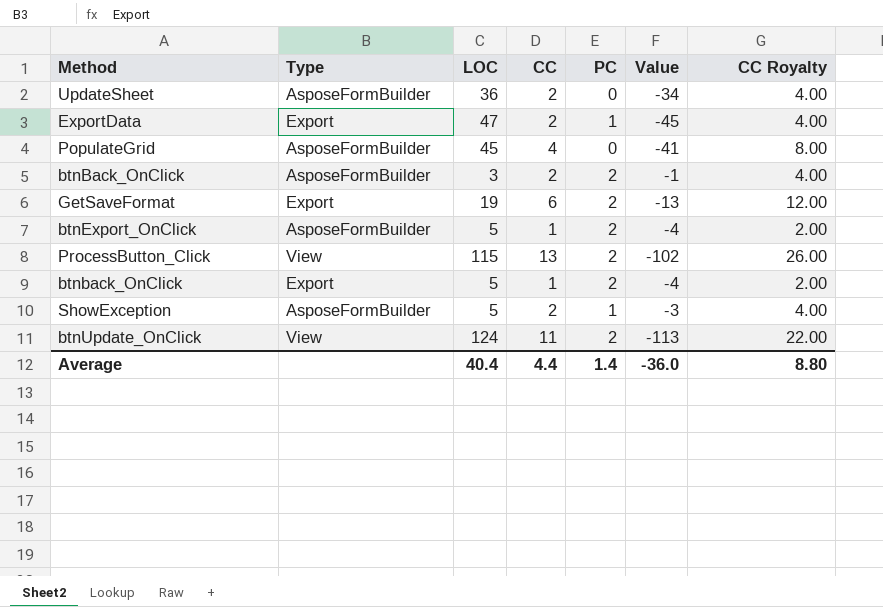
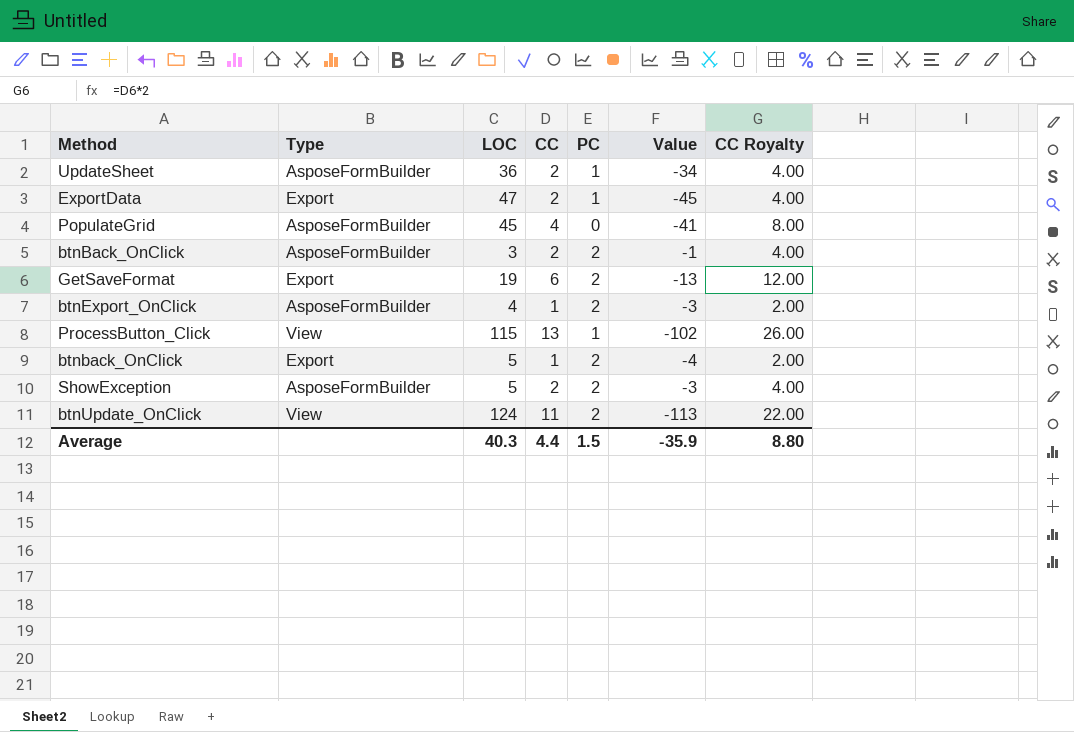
UpdateSheet | PC: 0 -> 1
btnExport_OnClick | LOC: 5 -> 4
btnExport_OnClick | Value: -4 -> -3
ProcessButton_Click | PC: 2 -> 1
ShowException | PC: 1 -> 2
Average | LOC: 40.4 -> 40.3
Average | PC: 1.4 -> 1.5
Average | Value: -36.0 -> -35.9

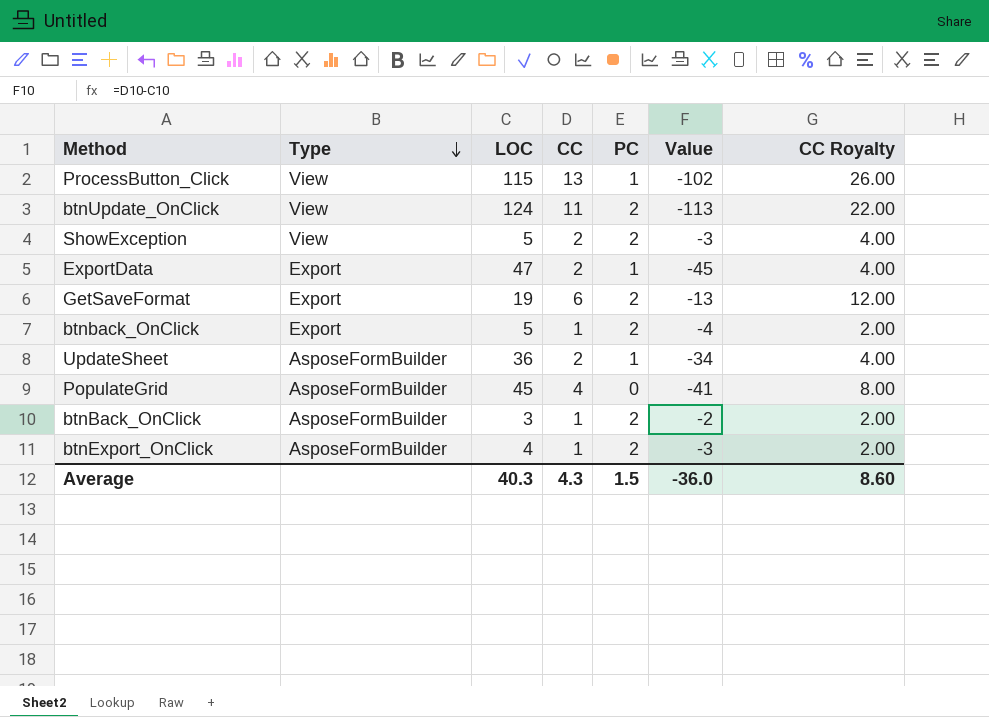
row order: none -> Type descending
ShowException | Type: AsposeFormBuilder -> View
btnBack_OnClick | CC: 2 -> 1
btnBack_OnClick | Value: -1 -> -2
btnBack_OnClick | CC Royalty: 4.00 -> 2.00
Average | CC: 4.4 -> 4.3
Average | Value: -35.9 -> -36.0
Average | CC Royalty: 8.80 -> 8.60

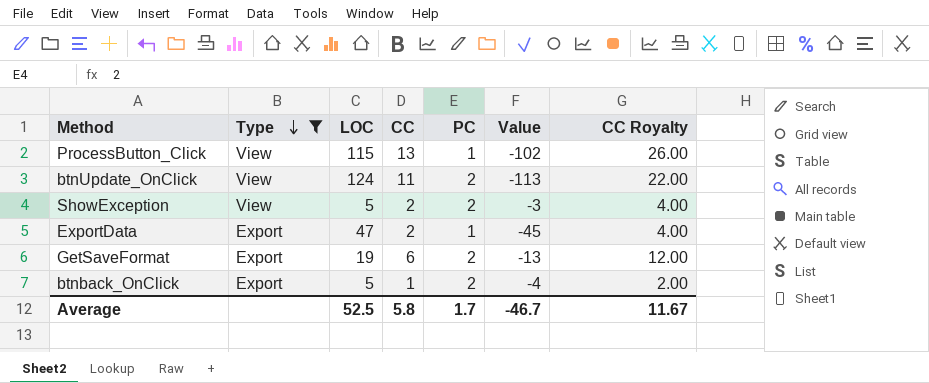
filter: none -> Type != AsposeFormBuilder
Average | LOC: 40.3 -> 52.5
Average | CC: 4.3 -> 5.8
Average | PC: 1.5 -> 1.7
Average | Value: -36.0 -> -46.7
Average | CC Royalty: 8.60 -> 11.67

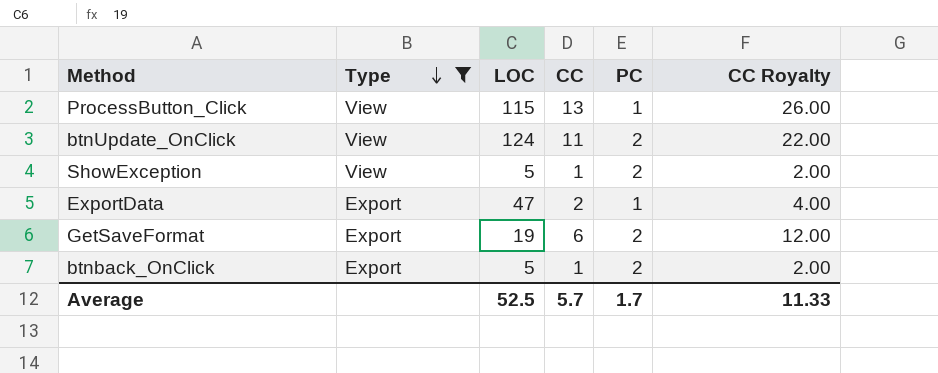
column Value | formula: [CC] - [LOC] -> none
ShowException | CC: 2 -> 1
ShowException | CC Royalty: 4.00 -> 2.00
Average | CC: 5.8 -> 5.7
Average | CC Royalty: 11.67 -> 11.33

